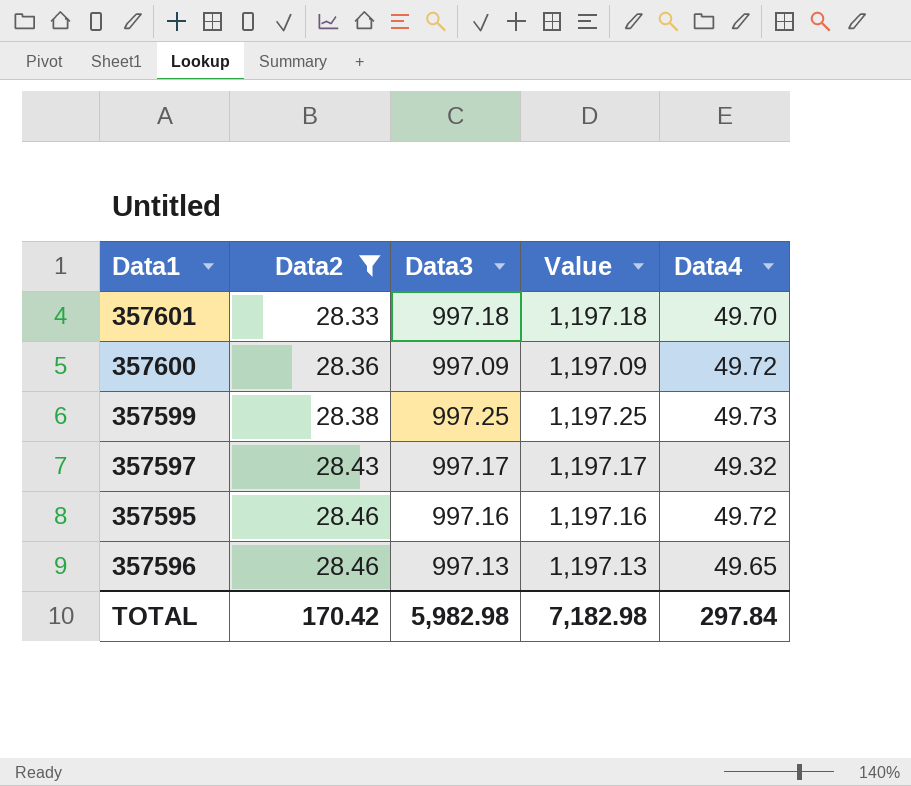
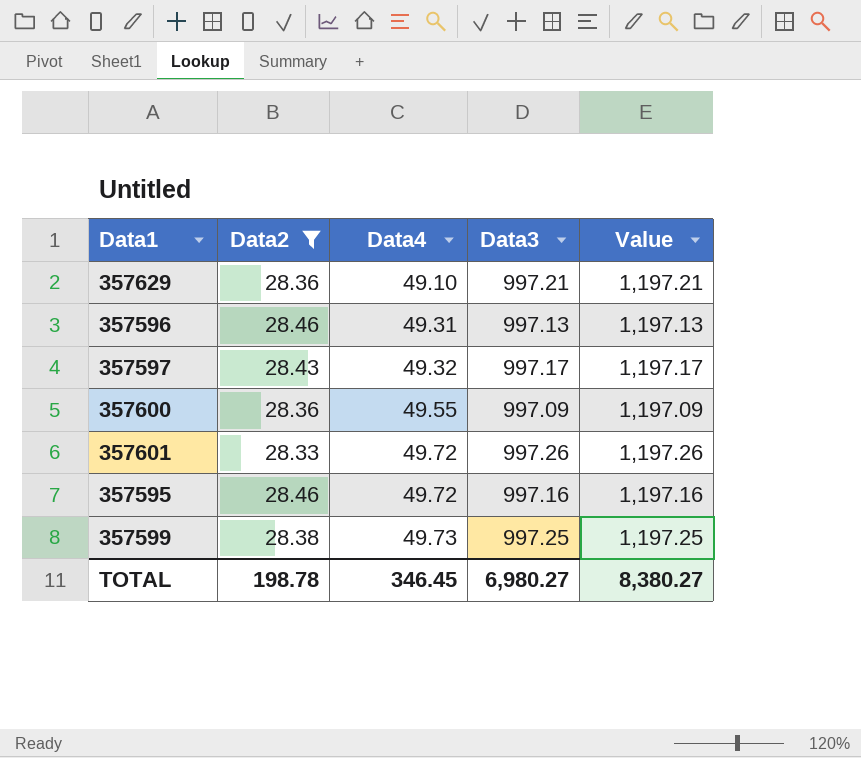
row order: Data2 ascending -> Data4 ascending
column Data4 | position: 5 -> 3
row 357629: none -> 28.36 | 49.10 | 997.21 | 1,197.21
357596 | Data4: 49.65 -> 49.31
357600 | Data4: 49.72 -> 49.55
357601 | Data4: 49.70 -> 49.72
357601 | Data3: 997.18 -> 997.26
357601 | Value: 1,197.18 -> 1,197.26
TOTAL | Data2: 170.42 -> 198.78
TOTAL | Data4: 297.84 -> 346.45
TOTAL | Data3: 5,982.98 -> 6,980.27
TOTAL | Value: 7,182.98 -> 8,380.27

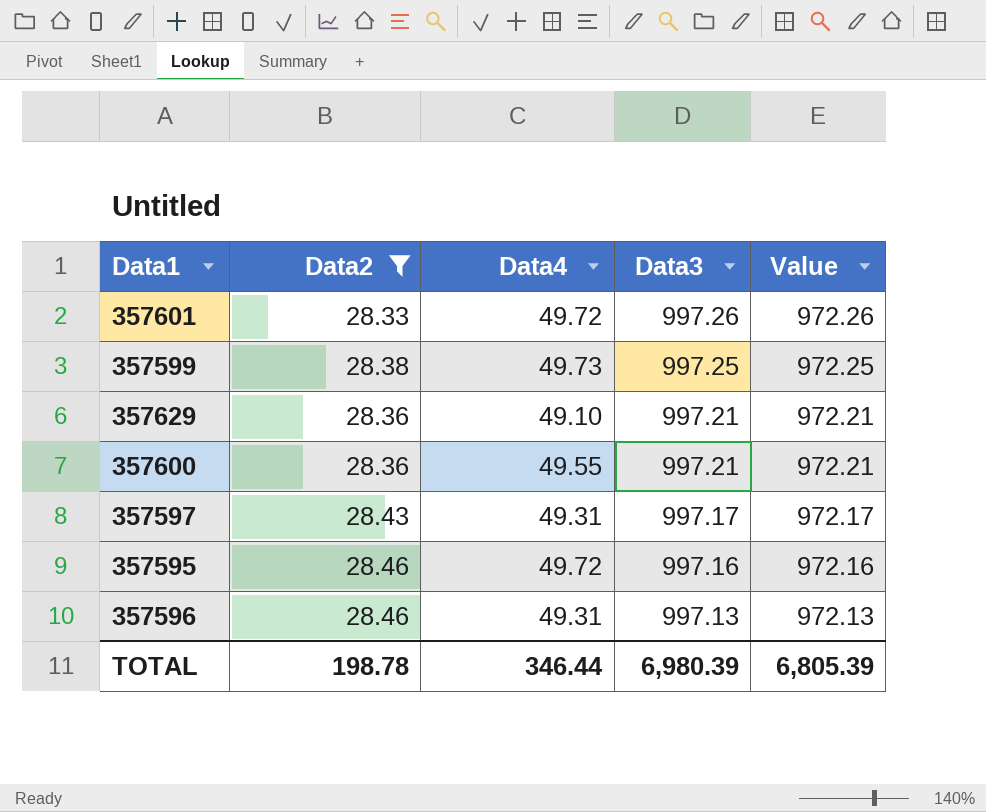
row order: Data4 ascending -> Data3 descending
column Value | formula: [Data3] + 200 -> [Data3] - 25
357600 | Data3: 997.09 -> 997.21
357597 | Data4: 49.32 -> 49.31
TOTAL | Data4: 346.45 -> 346.44
TOTAL | Data3: 6,980.27 -> 6,980.39
TOTAL | Value: 8,380.27 -> 6,805.39

